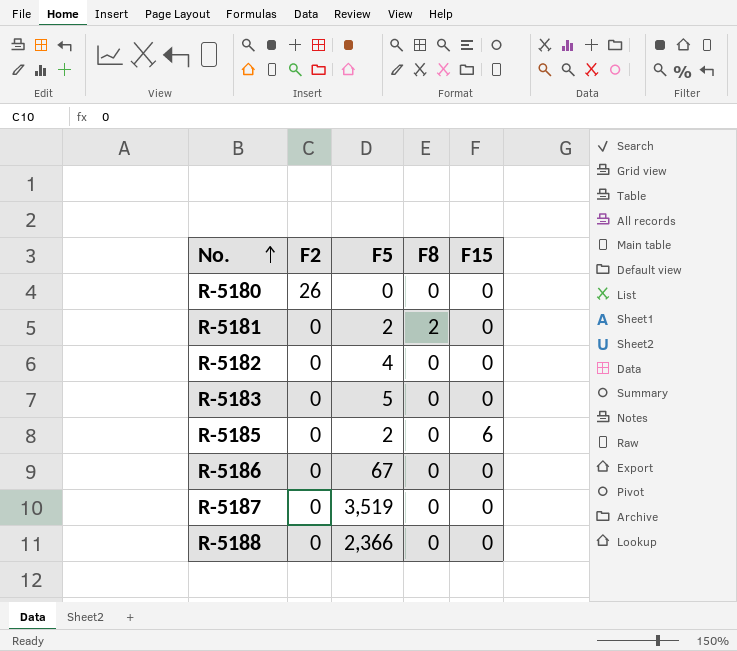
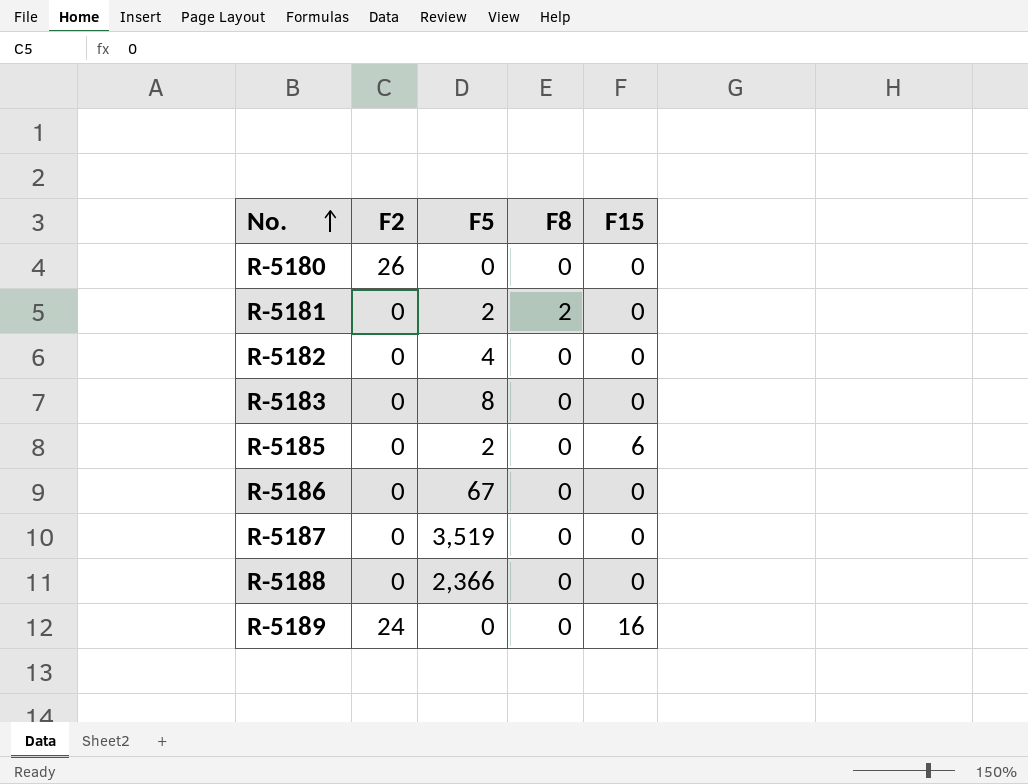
R-5183 | F5: 5 -> 8
row R-5189: none -> 24 | 0 | 0 | 16

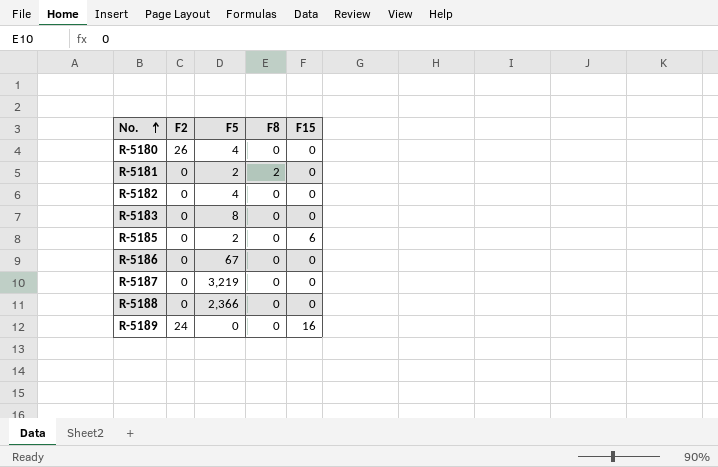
R-5180 | F5: 0 -> 4
R-5187 | F5: 3,519 -> 3,219

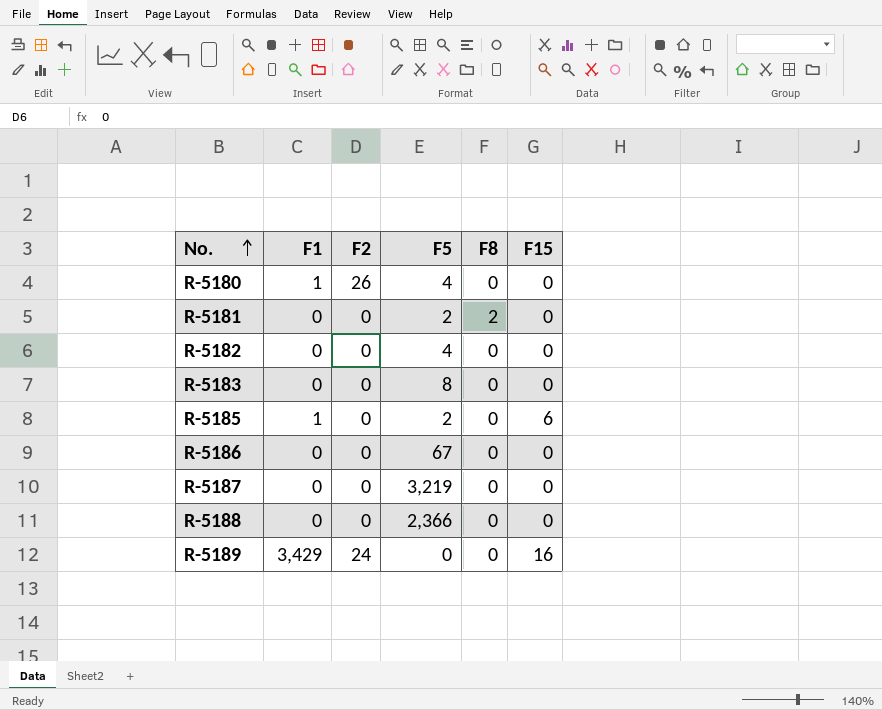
column F1 | position: none -> 2

